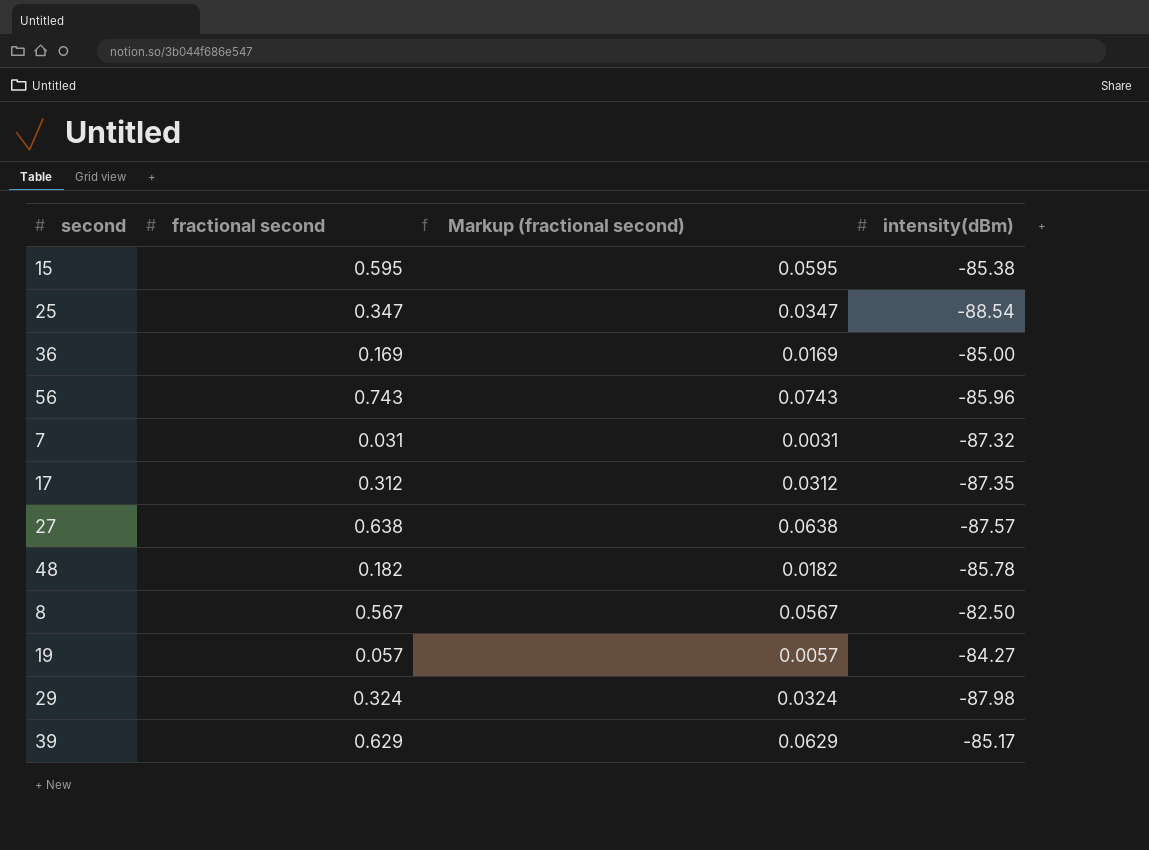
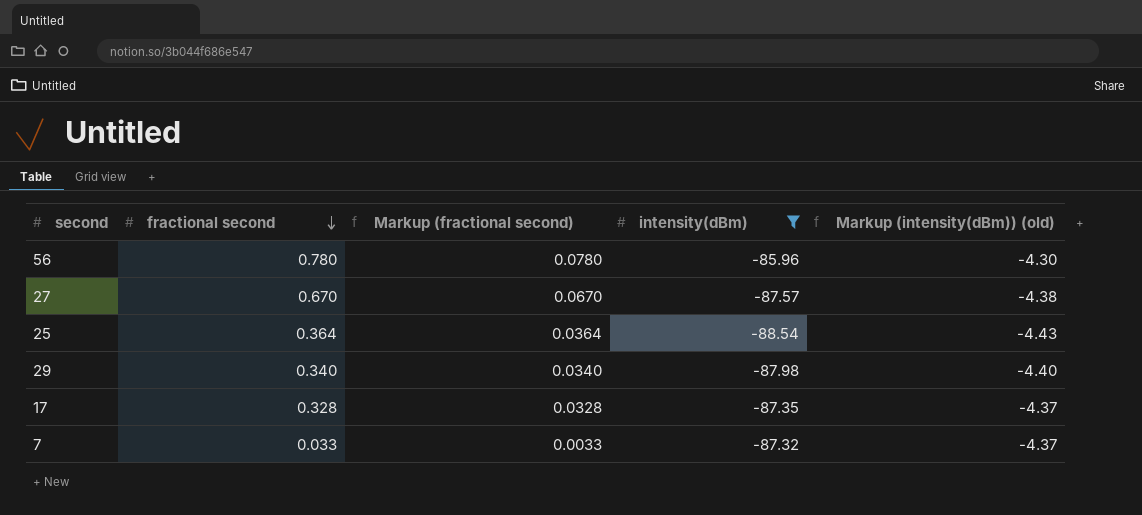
filter: none -> intensity(dBm) <= -85.96
row order: none -> fractional second descending
column Markup (intensity(dBm)) (old) | formula: none -> [intensity(dBm)] * 0.05
56 | fractional second: 0.743 -> 0.780
56 | Markup (fractional second): 0.0743 -> 0.0780
27 | fractional second: 0.638 -> 0.670
27 | Markup (fractional second): 0.0638 -> 0.0670
25 | fractional second: 0.347 -> 0.364
25 | Markup (fractional second): 0.0347 -> 0.0364
29 | fractional second: 0.324 -> 0.340
29 | Markup (fractional second): 0.0324 -> 0.0340
17 | fractional second: 0.312 -> 0.328
17 | Markup (fractional second): 0.0312 -> 0.0328
7 | fractional second: 0.031 -> 0.033
7 | Markup (fractional second): 0.0031 -> 0.0033

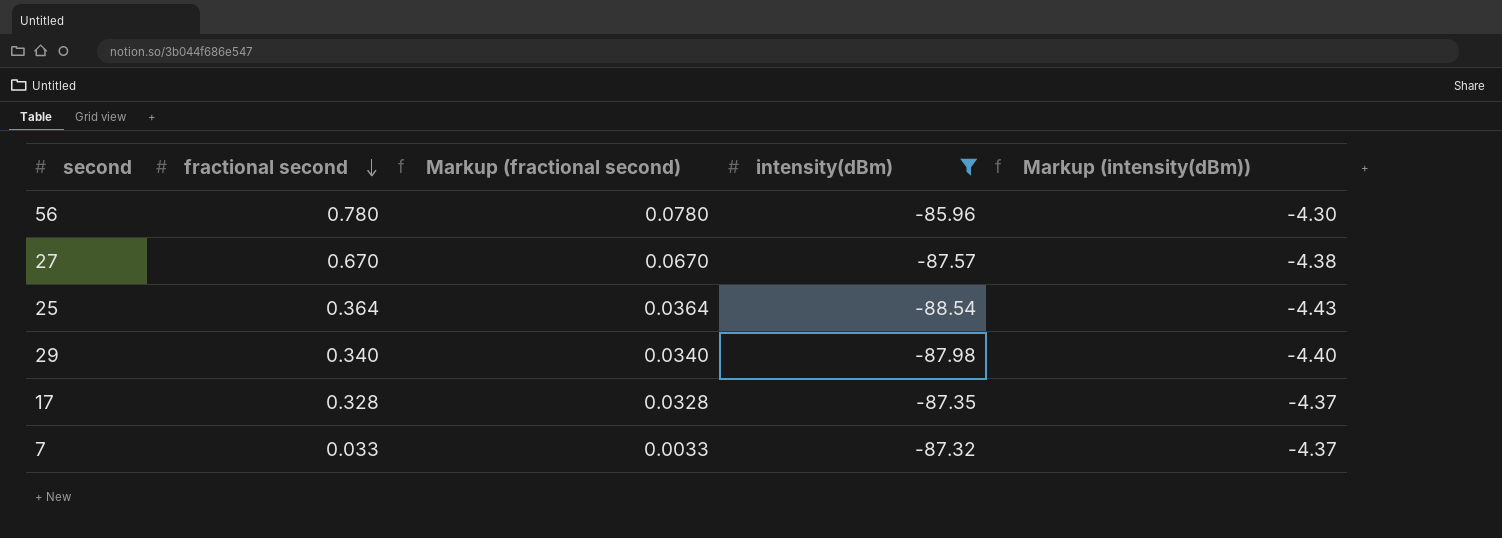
column name: Markup (intensity(dBm)) (old) -> Markup (intensity(dBm))

